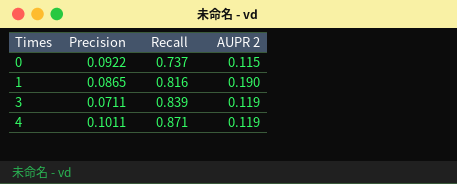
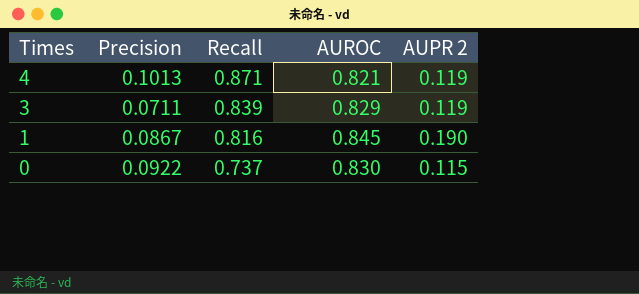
row order: Times ascending -> Times descending
column AUROC | position: none -> 4
4 | Precision: 0.1011 -> 0.1013
1 | Precision: 0.0865 -> 0.0867

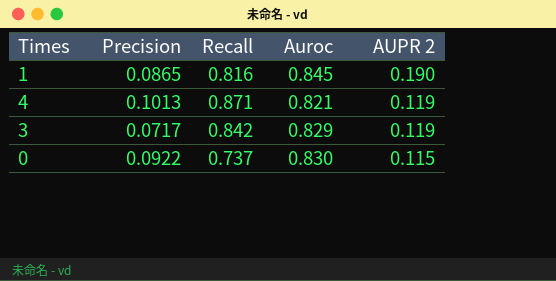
row order: Times descending -> AUPR 2 descending
column name: AUROC -> Auroc
1 | Precision: 0.0867 -> 0.0865
3 | Precision: 0.0711 -> 0.0717
3 | Recall: 0.839 -> 0.842

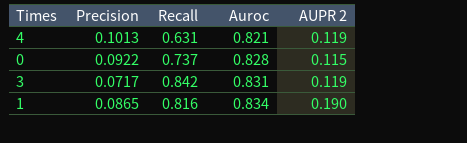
row order: AUPR 2 descending -> Auroc ascending
4 | Recall: 0.871 -> 0.631
0 | Auroc: 0.830 -> 0.828
3 | Auroc: 0.829 -> 0.831
1 | Auroc: 0.845 -> 0.834

